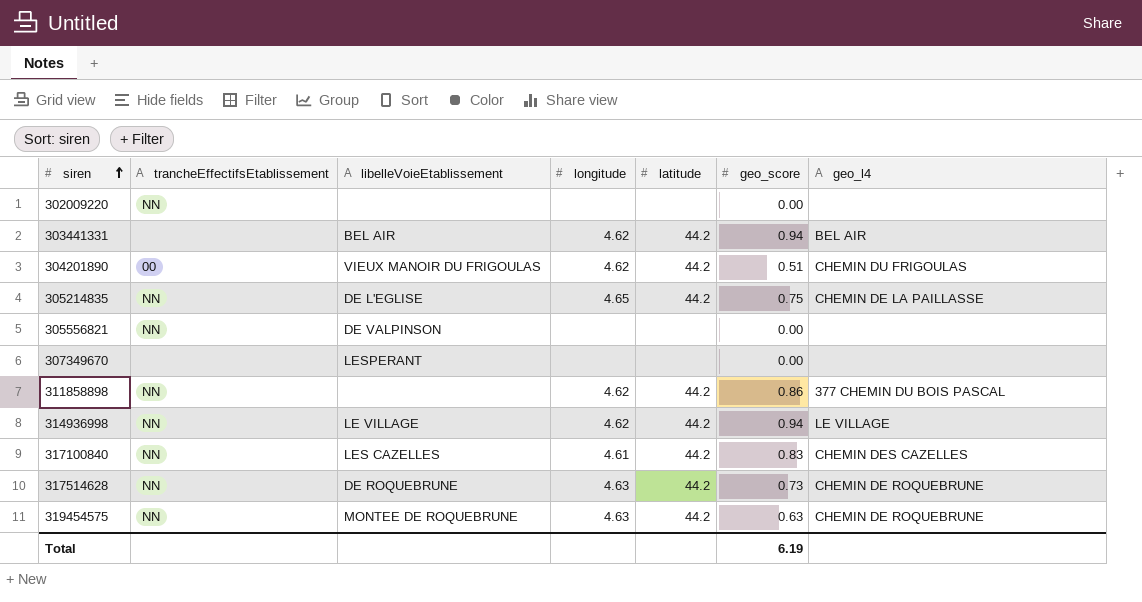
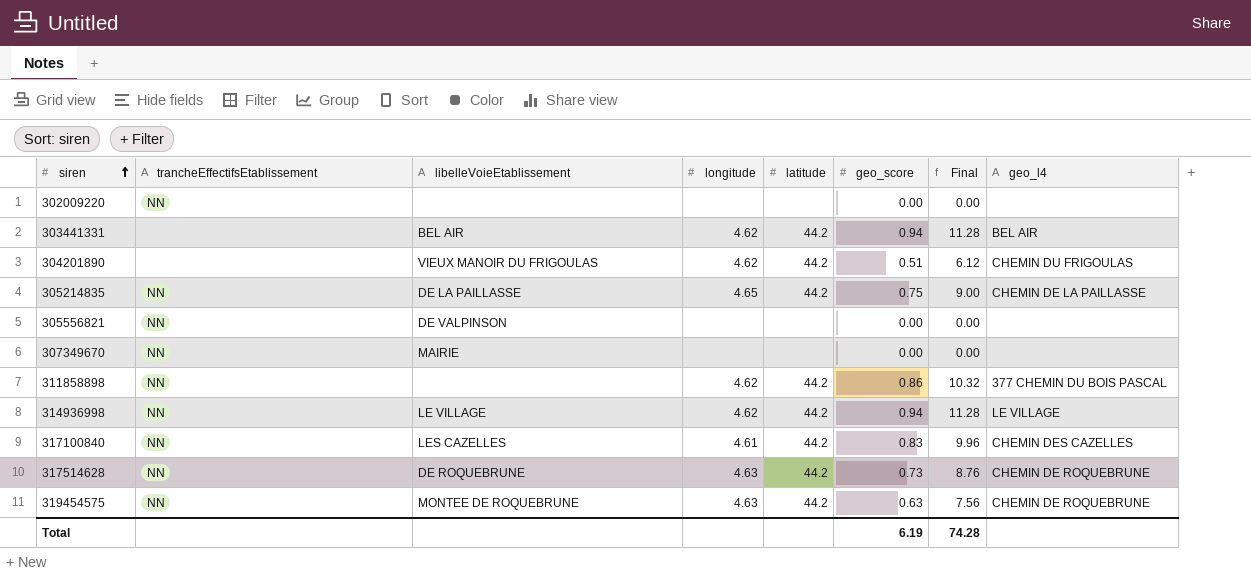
column Final | formula: none -> [geo_score] * 12
304201890 | trancheEffectifsEtablissement: 00 -> none
305214835 | libelleVoieEtablissement: DE L'EGLISE -> DE LA PAILLASSE
307349670 | trancheEffectifsEtablissement: none -> NN
307349670 | libelleVoieEtablissement: LESPERANT -> MAIRIE

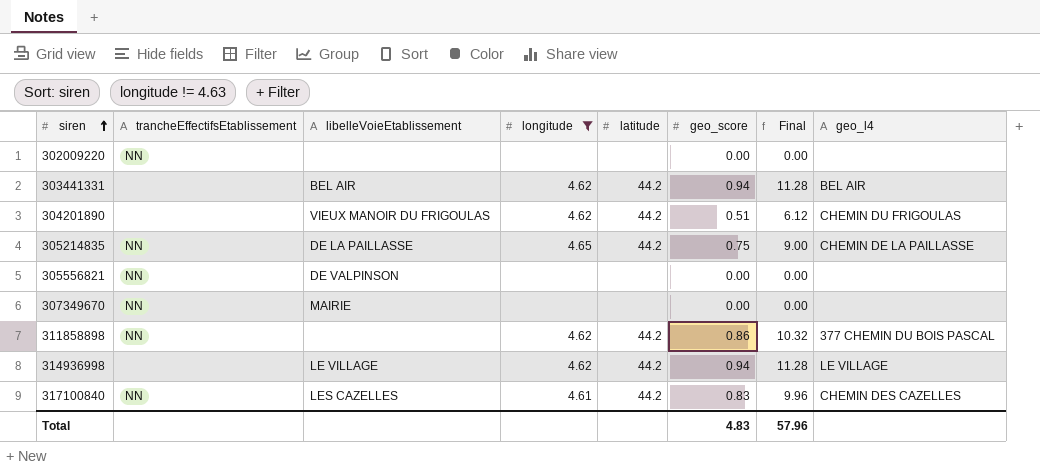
filter: none -> longitude != 4.63
314936998 | trancheEffectifsEtablissement: NN -> none
Total | geo_score: 6.19 -> 4.83
Total | Final: 74.28 -> 57.96

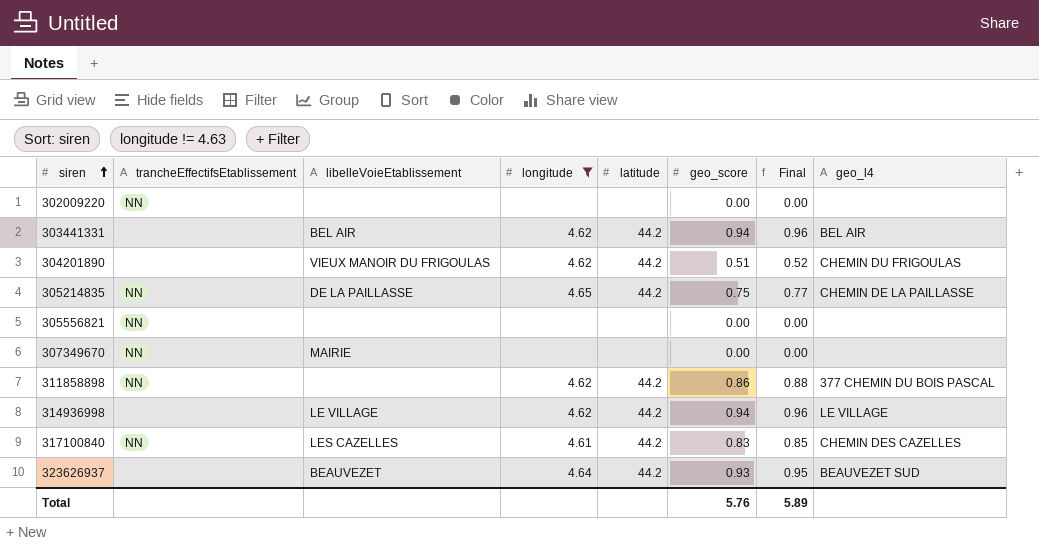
column Final | formula: [geo_score] * 12 -> [geo_score] * 1.02
305556821 | libelleVoieEtablissement: DE VALPINSON -> none
row 323626937: none -> none | BEAUVEZET | 4.64 | 44.2 | 0.93 | 0.95 | BEAUVEZET SUD
Total | geo_score: 4.83 -> 5.76
Total | Final: 57.96 -> 5.89

